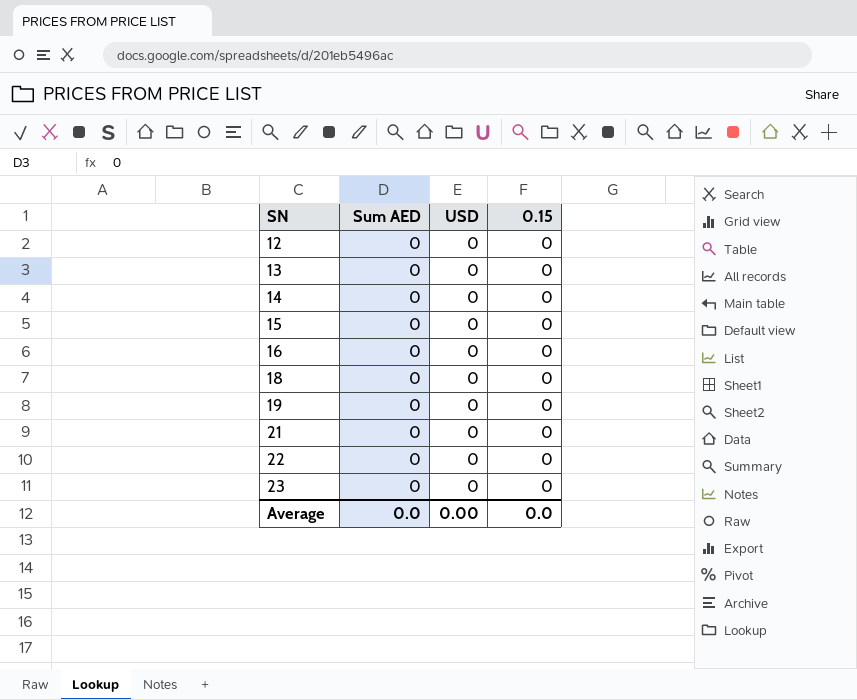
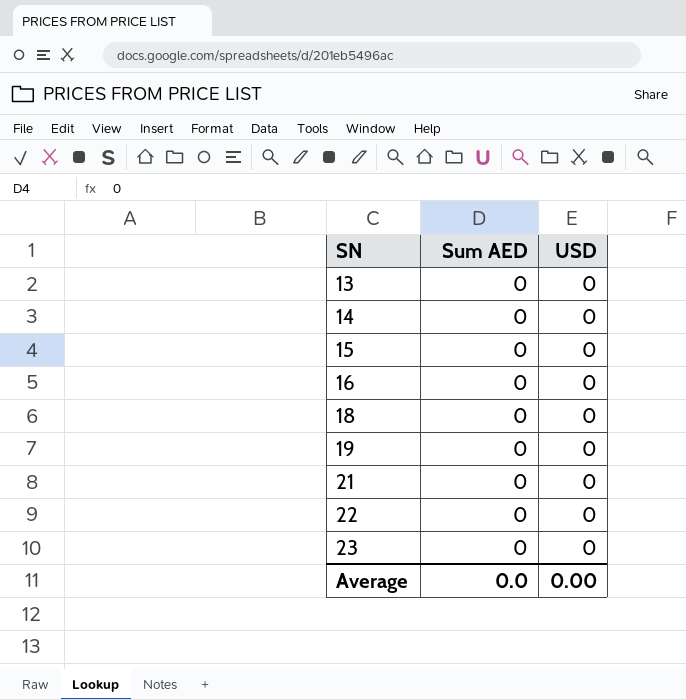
column 0.15 | position: 4 -> none
row 12: 0 | 0 | 0 -> none

